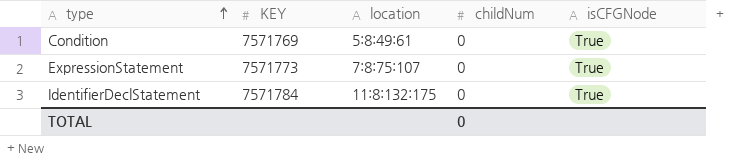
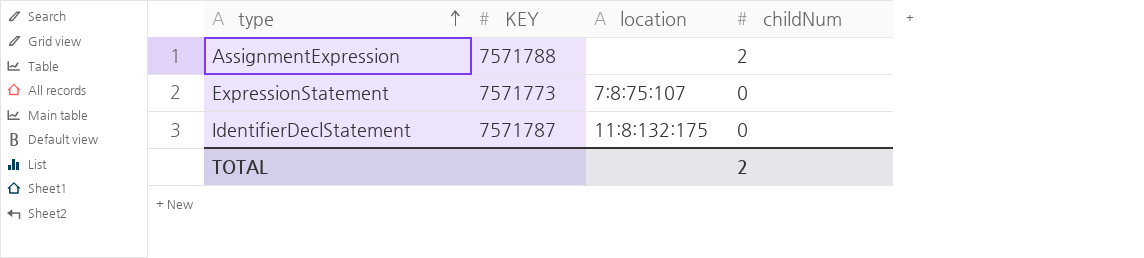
column isCFGNode | position: 5 -> none
row Condition: 7571769 | 5:8:49:61 | 0 | True -> none
row AssignmentExpression: none -> 7571788 | none | 2
IdentifierDeclStatement | KEY: 7571784 -> 7571787
TOTAL | childNum: 0 -> 2

